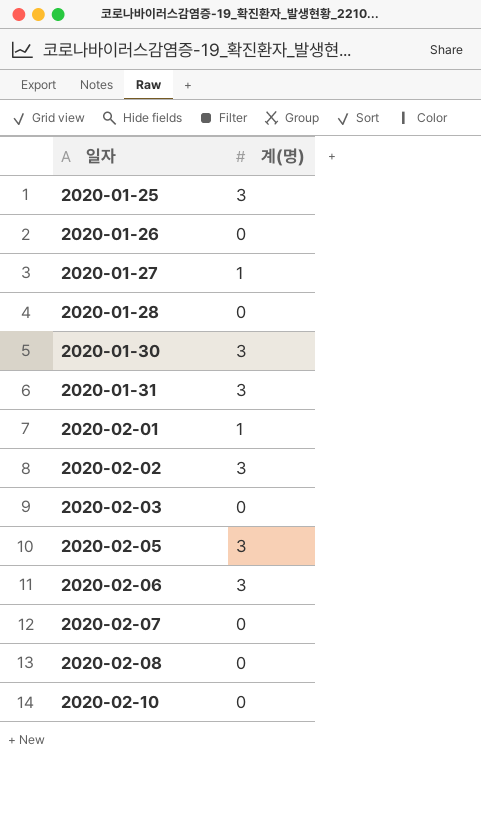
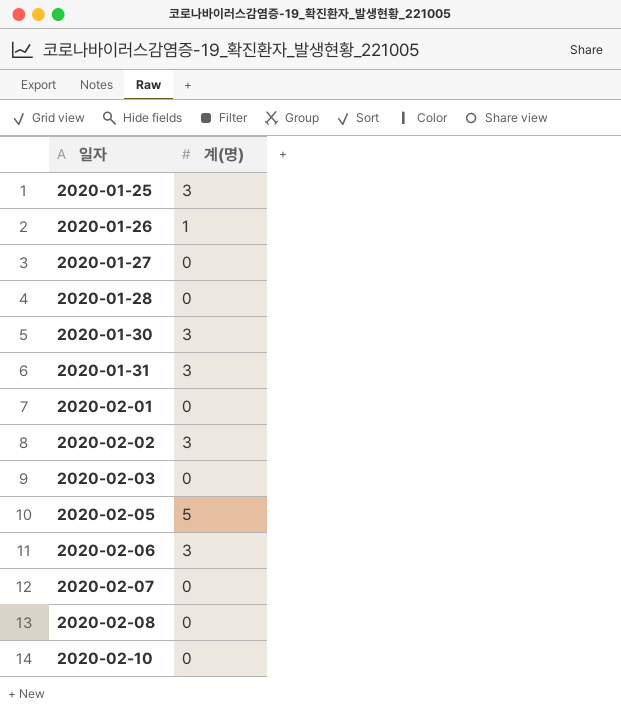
2020-01-26 | 계(명): 0 -> 1
2020-01-27 | 계(명): 1 -> 0
2020-02-01 | 계(명): 1 -> 0
2020-02-05 | 계(명): 3 -> 5

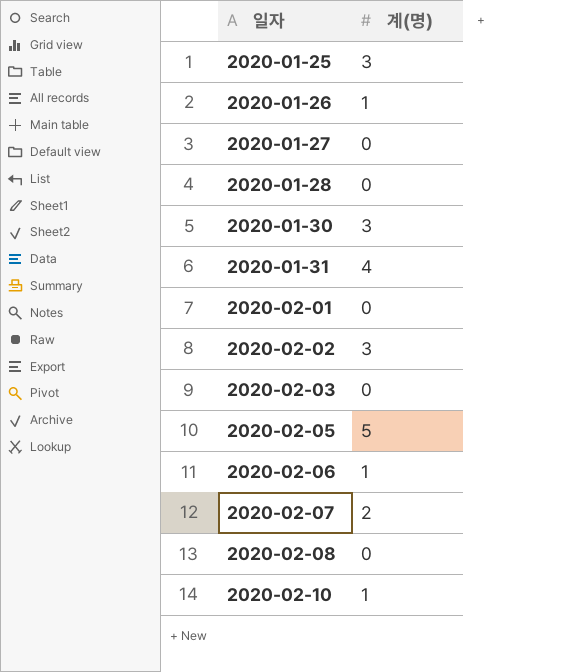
2020-01-31 | 계(명): 3 -> 4
2020-02-06 | 계(명): 3 -> 1
2020-02-07 | 계(명): 0 -> 2
2020-02-10 | 계(명): 0 -> 1

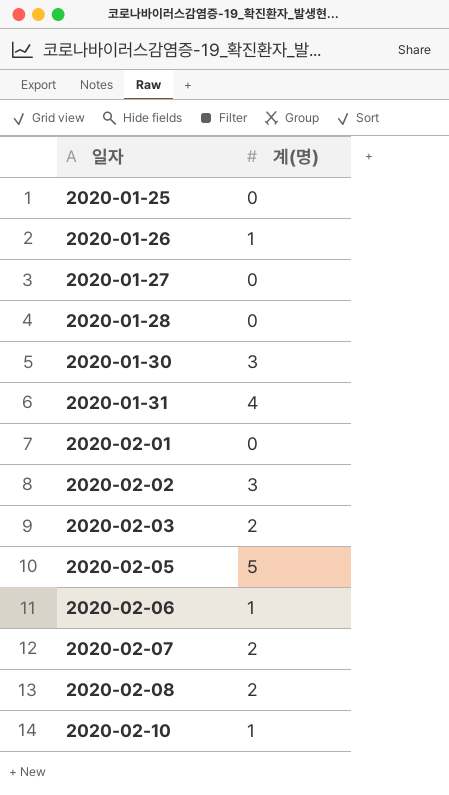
2020-01-25 | 계(명): 3 -> 0
2020-02-03 | 계(명): 0 -> 2
2020-02-08 | 계(명): 0 -> 2

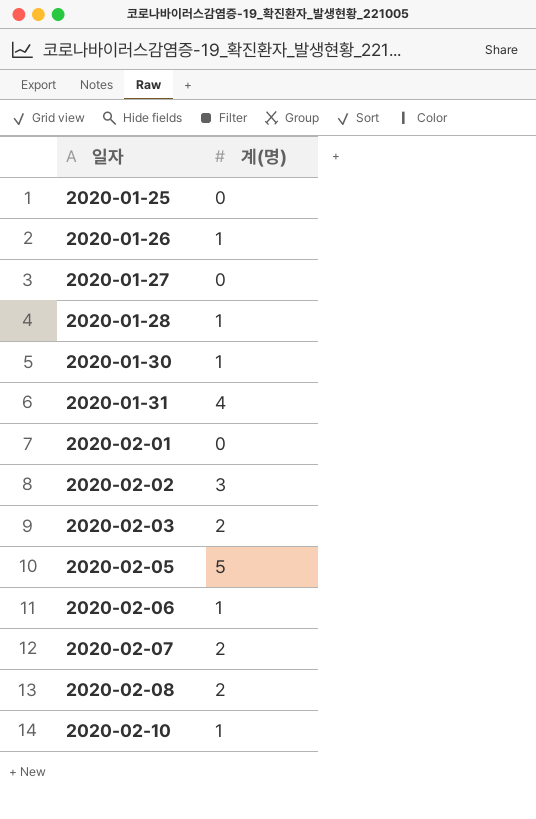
2020-01-28 | 계(명): 0 -> 1
2020-01-30 | 계(명): 3 -> 1

